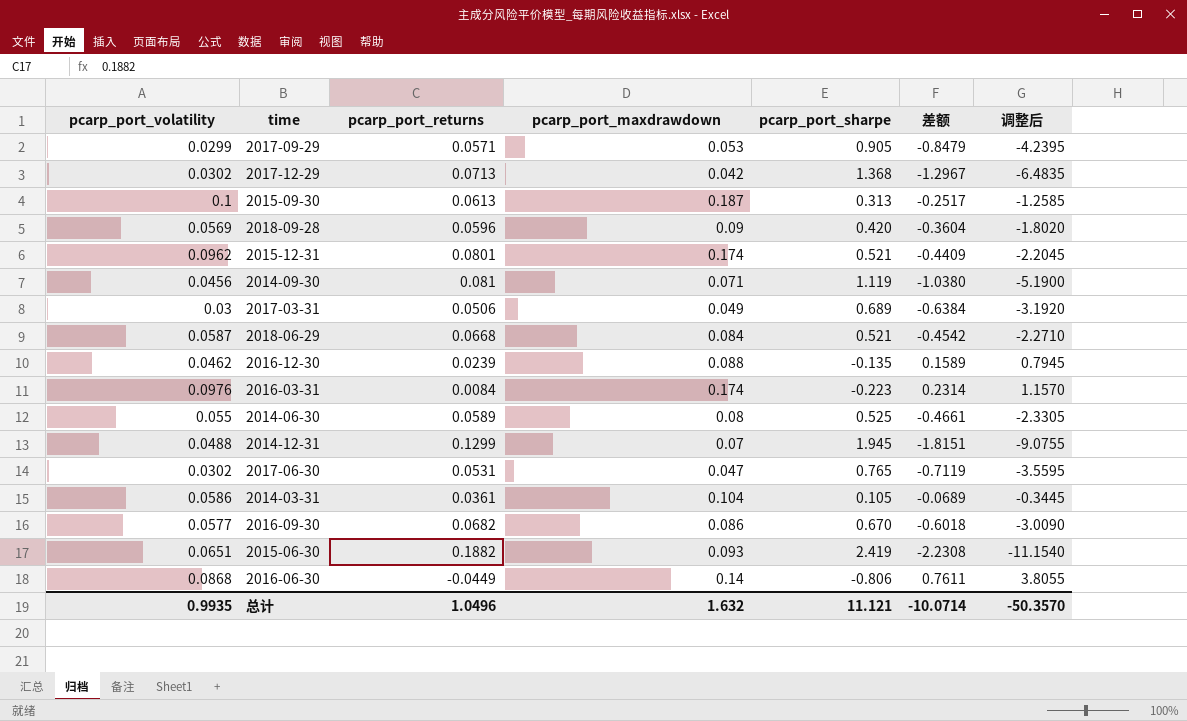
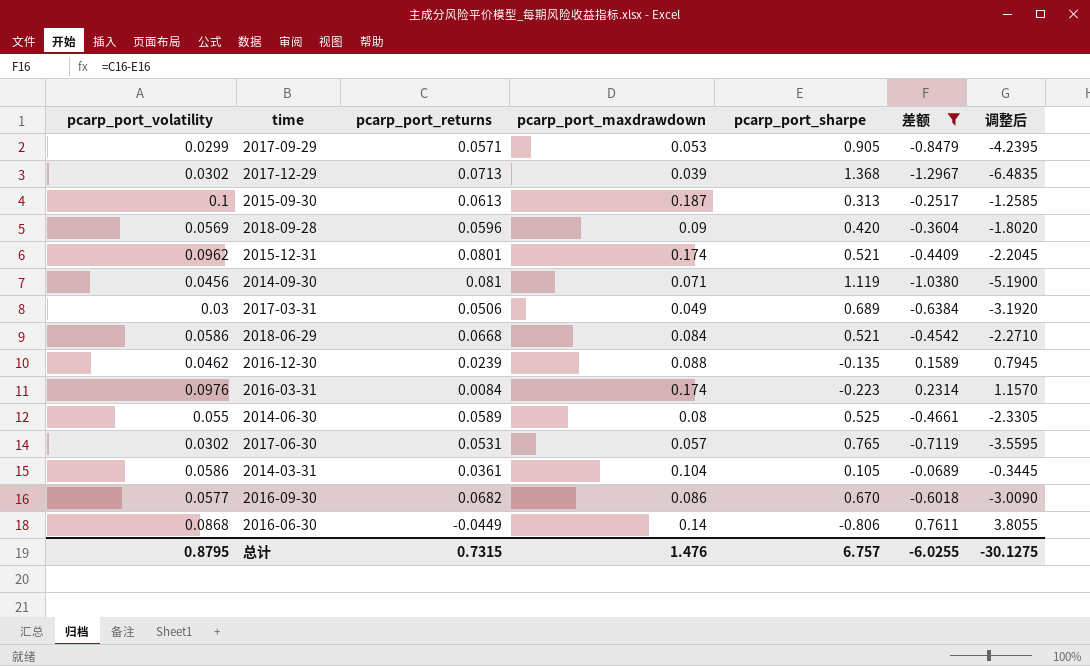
filter: none -> 差额 >= -1.2967
2017-12-29 | pcarp_port_maxdrawdown: 0.042 -> 0.039
2018-06-29 | pcarp_port_volatility: 0.0587 -> 0.0586
2017-06-30 | pcarp_port_maxdrawdown: 0.047 -> 0.057
总计 | pcarp_port_volatility: 0.9935 -> 0.8795
总计 | pcarp_port_returns: 1.0496 -> 0.7315
总计 | pcarp_port_maxdrawdown: 1.632 -> 1.476
总计 | pcarp_port_sharpe: 11.121 -> 6.757
总计 | 差额: -10.0714 -> -6.0255
总计 | 调整后: -50.3570 -> -30.1275

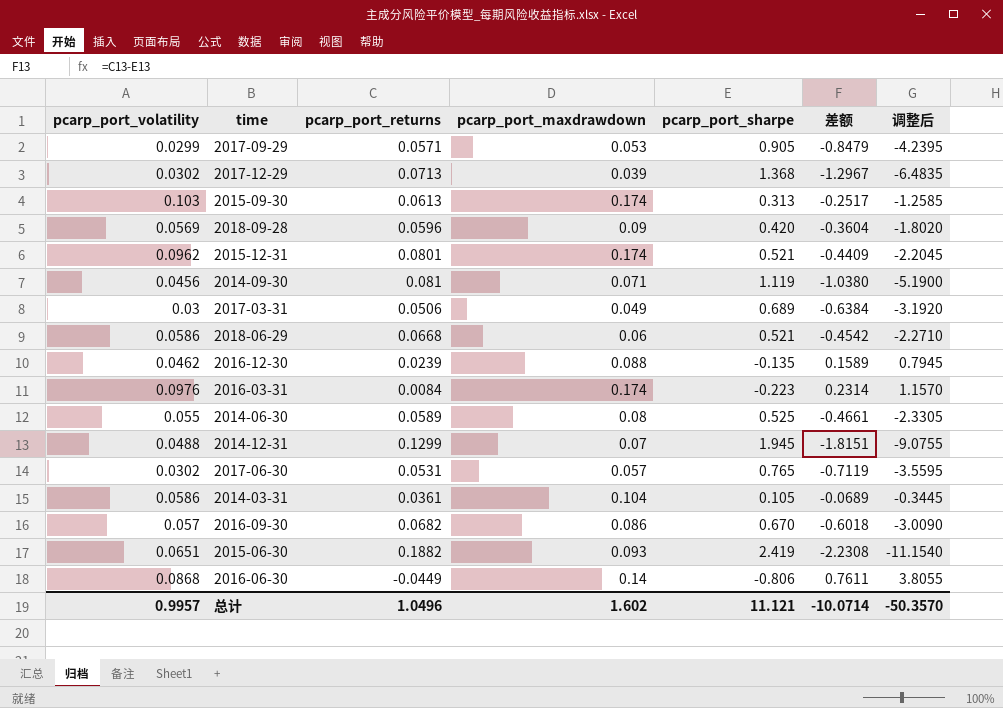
filter: 差额 >= -1.2967 -> none
2015-09-30 | pcarp_port_volatility: 0.1 -> 0.103
2015-09-30 | pcarp_port_maxdrawdown: 0.187 -> 0.174
2018-06-29 | pcarp_port_maxdrawdown: 0.084 -> 0.06
2016-09-30 | pcarp_port_volatility: 0.0577 -> 0.057
总计 | pcarp_port_volatility: 0.8795 -> 0.9957
总计 | pcarp_port_returns: 0.7315 -> 1.0496
总计 | pcarp_port_maxdrawdown: 1.476 -> 1.602
总计 | pcarp_port_sharpe: 6.757 -> 11.121
总计 | 差额: -6.0255 -> -10.0714
总计 | 调整后: -30.1275 -> -50.3570

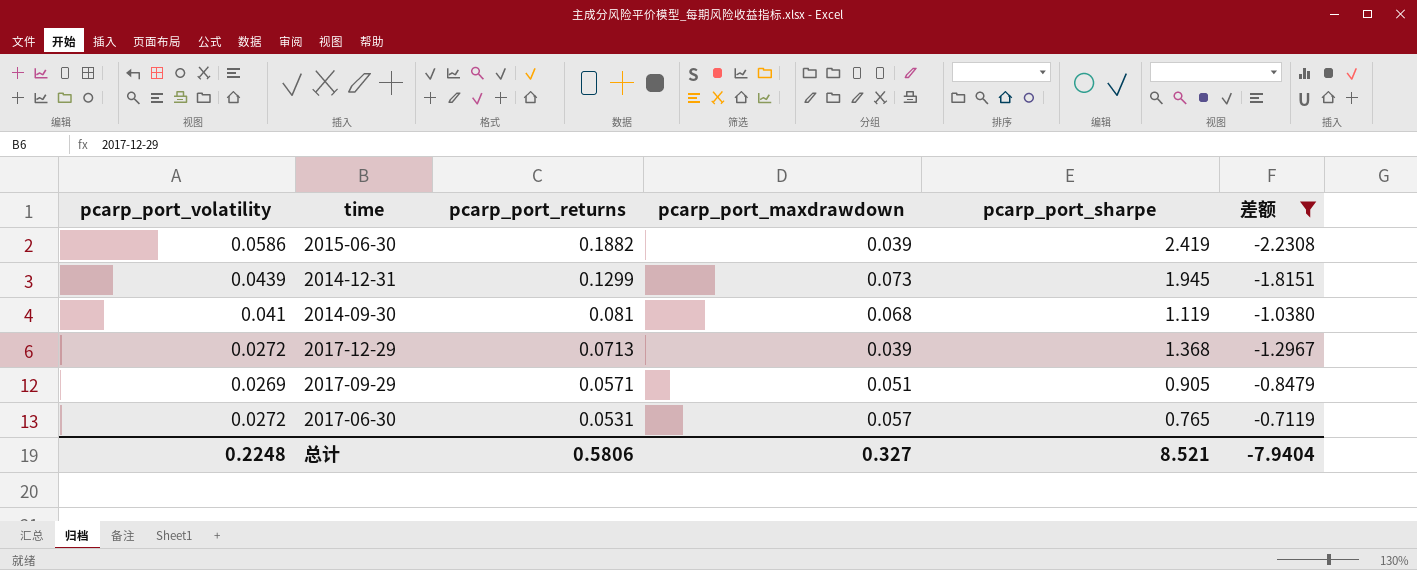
filter: none -> 差额 <= -0.7119
row order: none -> pcarp_port_returns descending
column 调整后 | formula: [差额] * 5 -> none
2015-06-30 | pcarp_port_volatility: 0.0651 -> 0.0586
2015-06-30 | pcarp_port_maxdrawdown: 0.093 -> 0.039
2014-12-31 | pcarp_port_volatility: 0.0488 -> 0.0439
2014-12-31 | pcarp_port_maxdrawdown: 0.07 -> 0.073
2014-09-30 | pcarp_port_volatility: 0.0456 -> 0.041
2014-09-30 | pcarp_port_maxdrawdown: 0.071 -> 0.068
2017-12-29 | pcarp_port_volatility: 0.0302 -> 0.0272
2017-09-29 | pcarp_port_volatility: 0.0299 -> 0.0269
2017-09-29 | pcarp_port_maxdrawdown: 0.053 -> 0.051
2017-06-30 | pcarp_port_volatility: 0.0302 -> 0.0272
总计 | pcarp_port_volatility: 0.9957 -> 0.2248
总计 | pcarp_port_returns: 1.0496 -> 0.5806
总计 | pcarp_port_maxdrawdown: 1.602 -> 0.327
总计 | pcarp_port_sharpe: 11.121 -> 8.521
总计 | 差额: -10.0714 -> -7.9404

